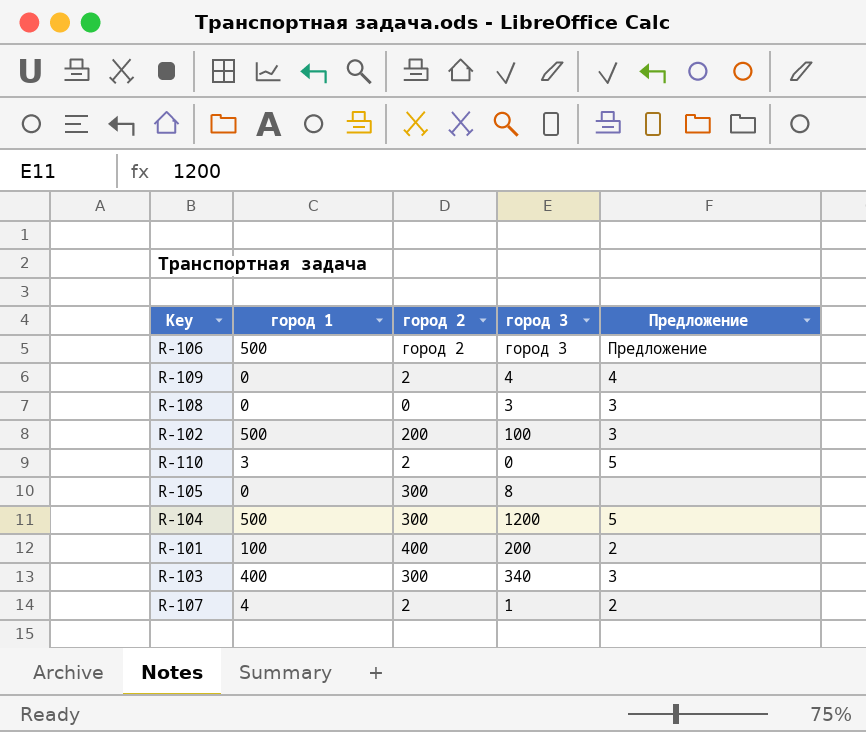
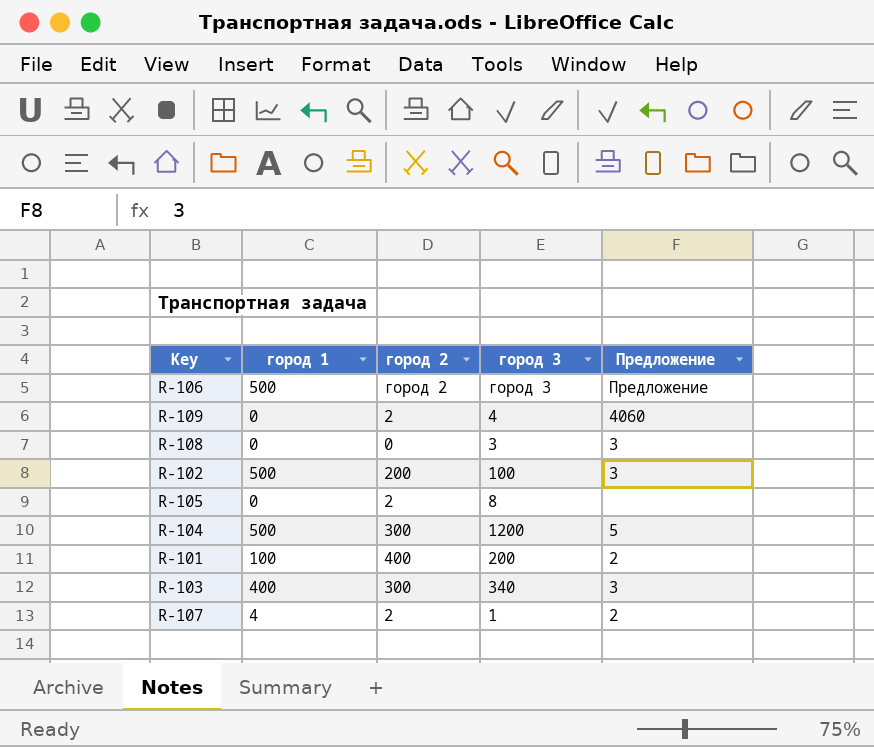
row R-110: 3 | 2 | 0 | 5 -> none
R-109 | Предложение: 4 -> 4060
R-105 | город 2: 300 -> 2

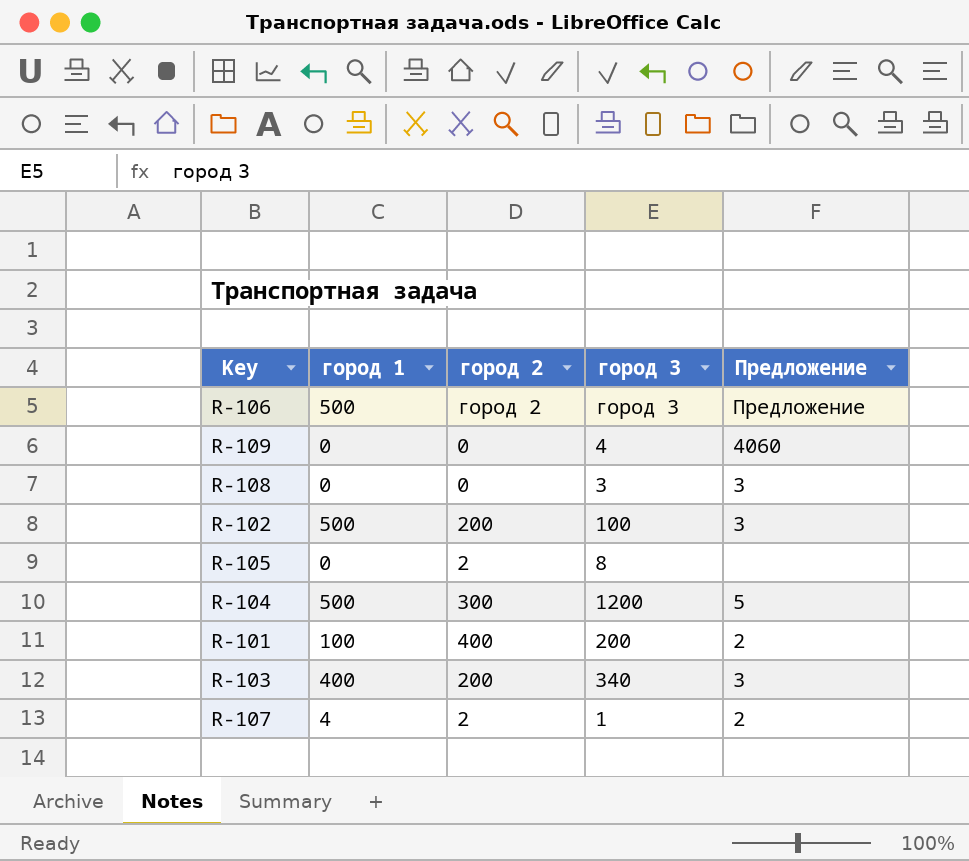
R-109 | город 2: 2 -> 0
R-103 | город 2: 300 -> 200

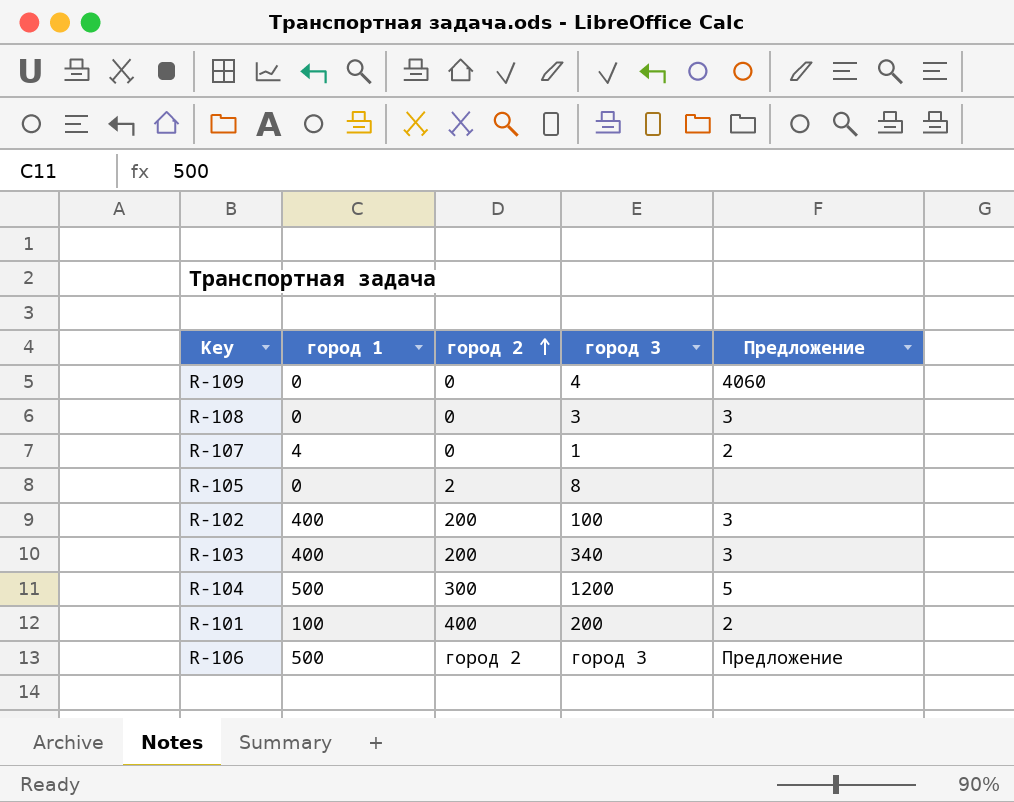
row order: none -> город 2 ascending
R-107 | город 2: 2 -> 0
R-102 | город 1: 500 -> 400

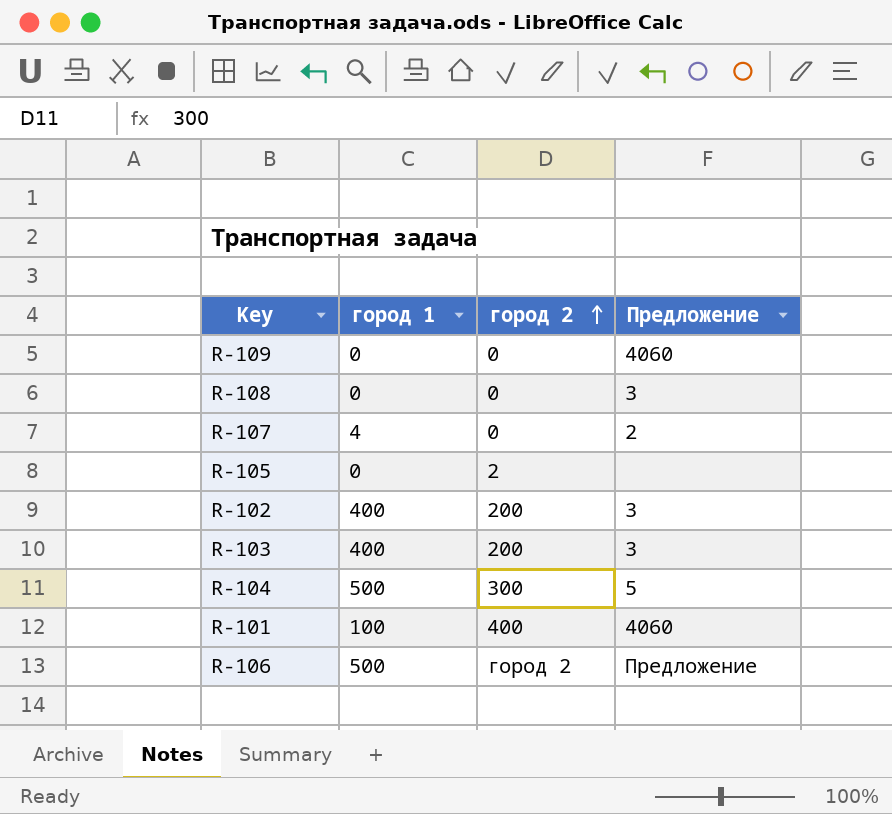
column город 3 | position: 4 -> none
R-101 | Предложение: 2 -> 4060

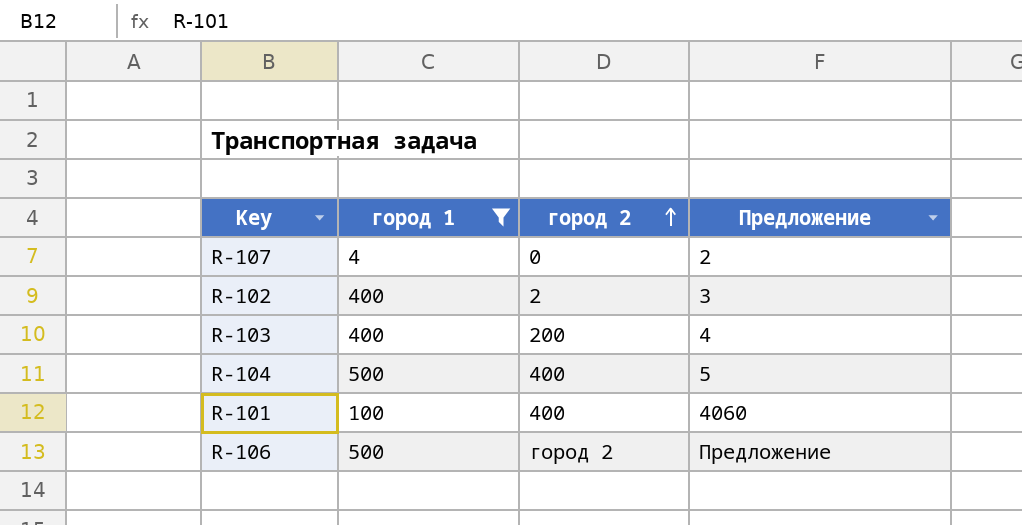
filter: none -> город 1 != 0
R-102 | город 2: 200 -> 2
R-103 | Предложение: 3 -> 4
R-104 | город 2: 300 -> 400

